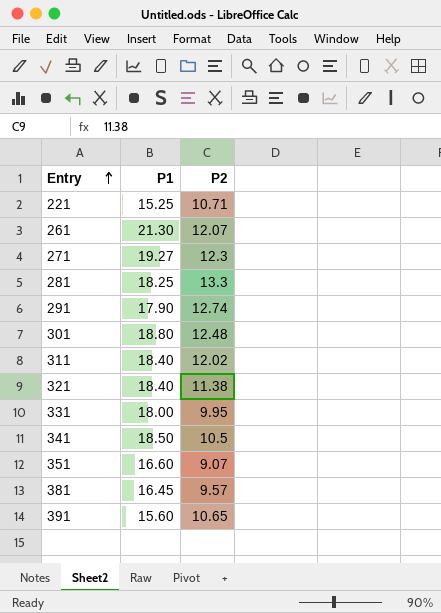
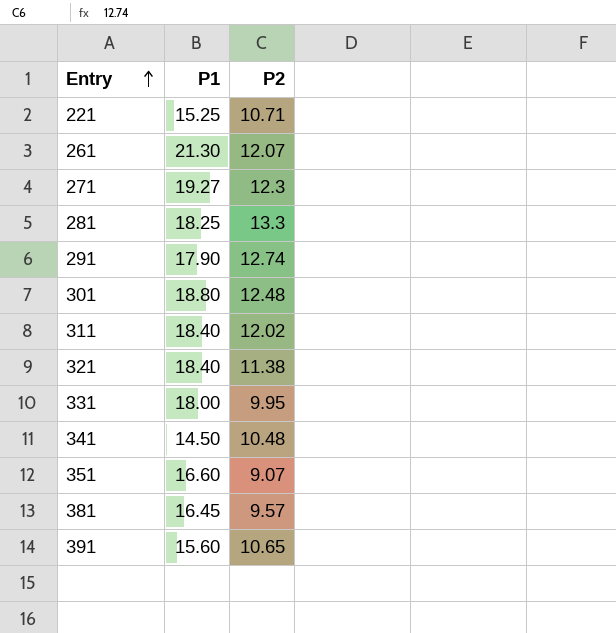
341 | P1: 18.50 -> 14.50
341 | P2: 10.5 -> 10.48

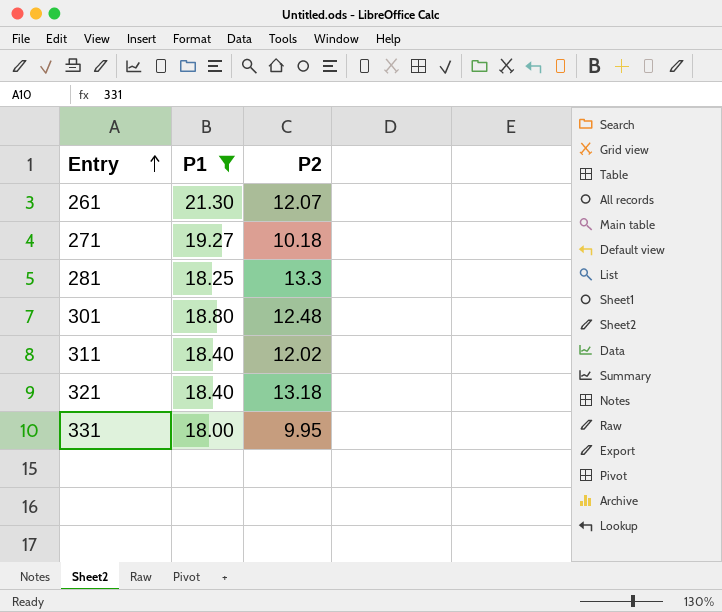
filter: none -> P1 >= 18.00
271 | P2: 12.3 -> 10.18
321 | P2: 11.38 -> 13.18

